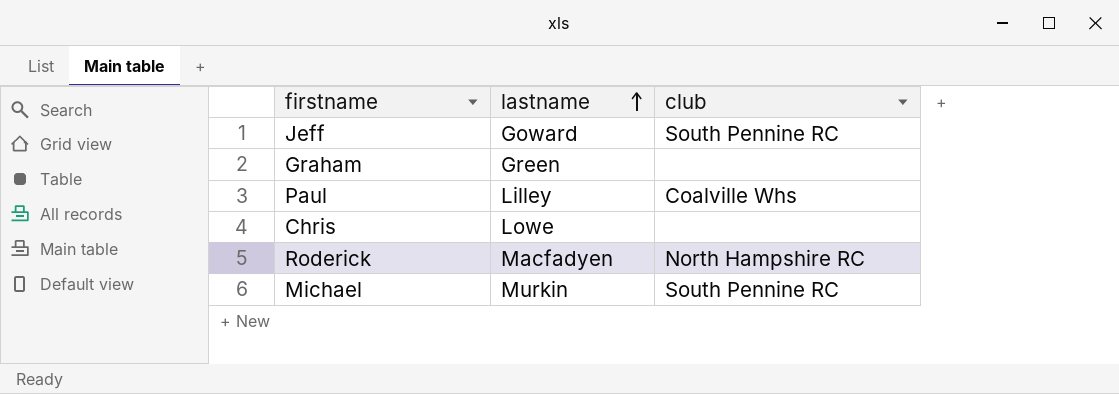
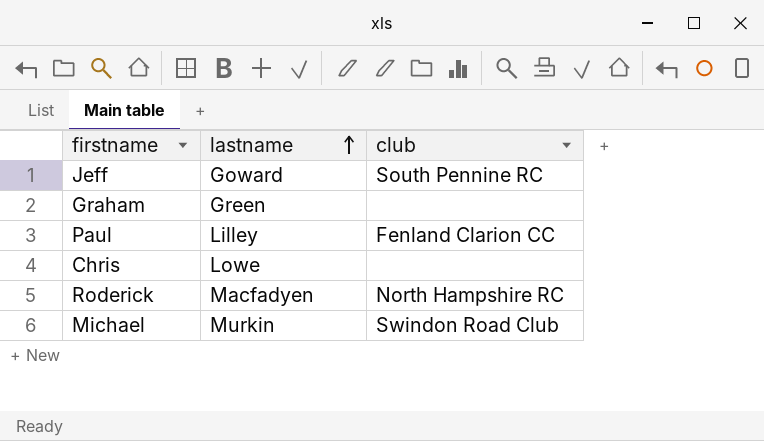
Paul | club: Coalville Whs -> Fenland Clarion CC
Michael | club: South Pennine RC -> Swindon Road Club

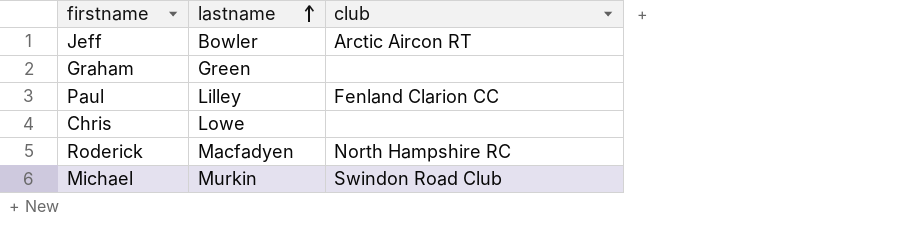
Jeff | lastname: Goward -> Bowler
Jeff | club: South Pennine RC -> Arctic Aircon RT

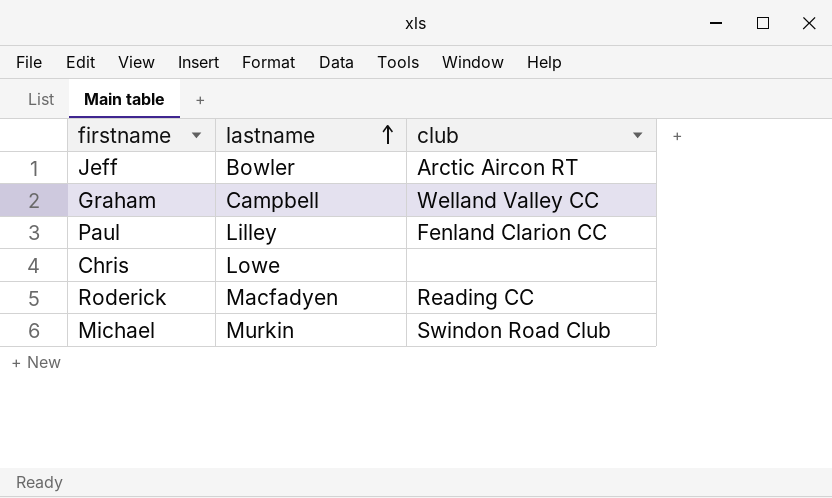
Graham | lastname: Green -> Campbell
Graham | club: none -> Welland Valley CC
Roderick | club: North Hampshire RC -> Reading CC

